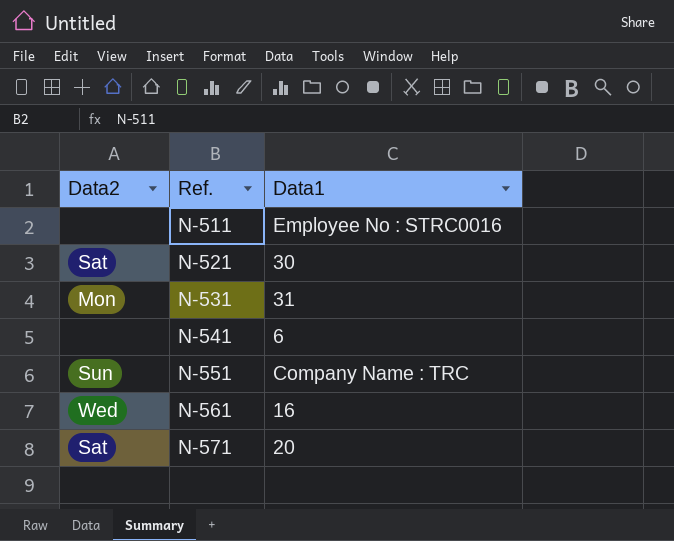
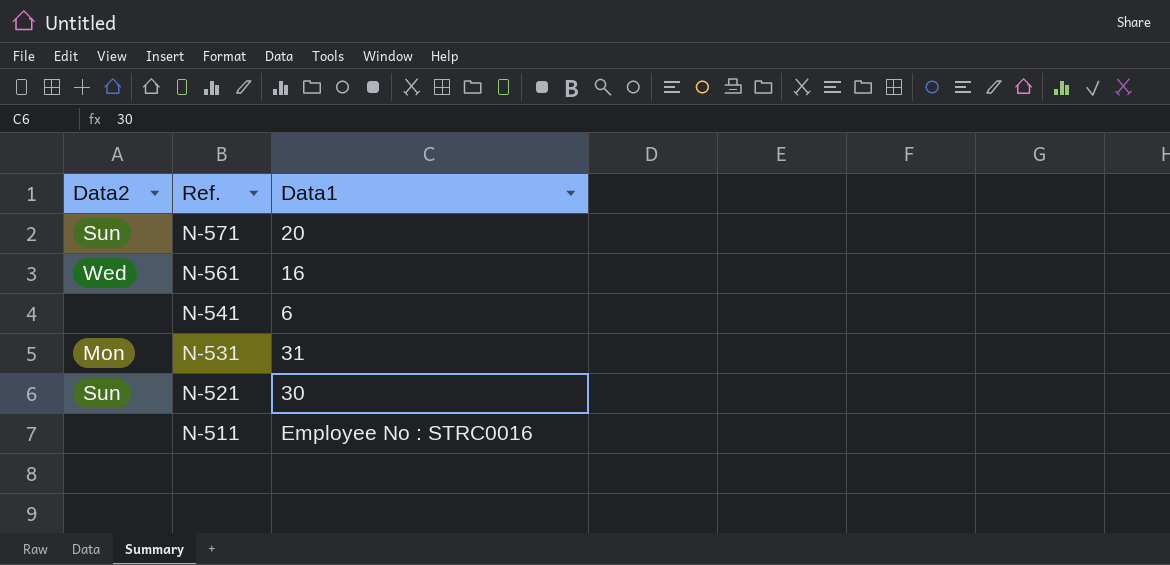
row order: Ref. ascending -> Ref. descending
row N-551: Sun | Company Name : TRC -> none
N-571 | Data2: Sat -> Sun
N-521 | Data2: Sat -> Sun

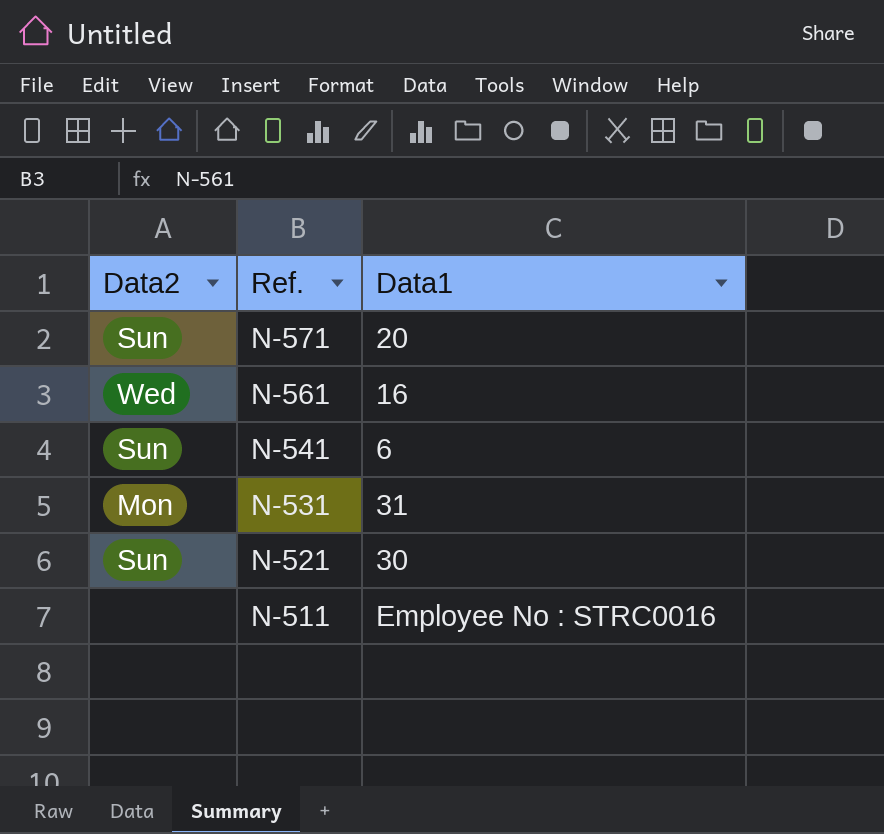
N-541 | Data2: none -> Sun

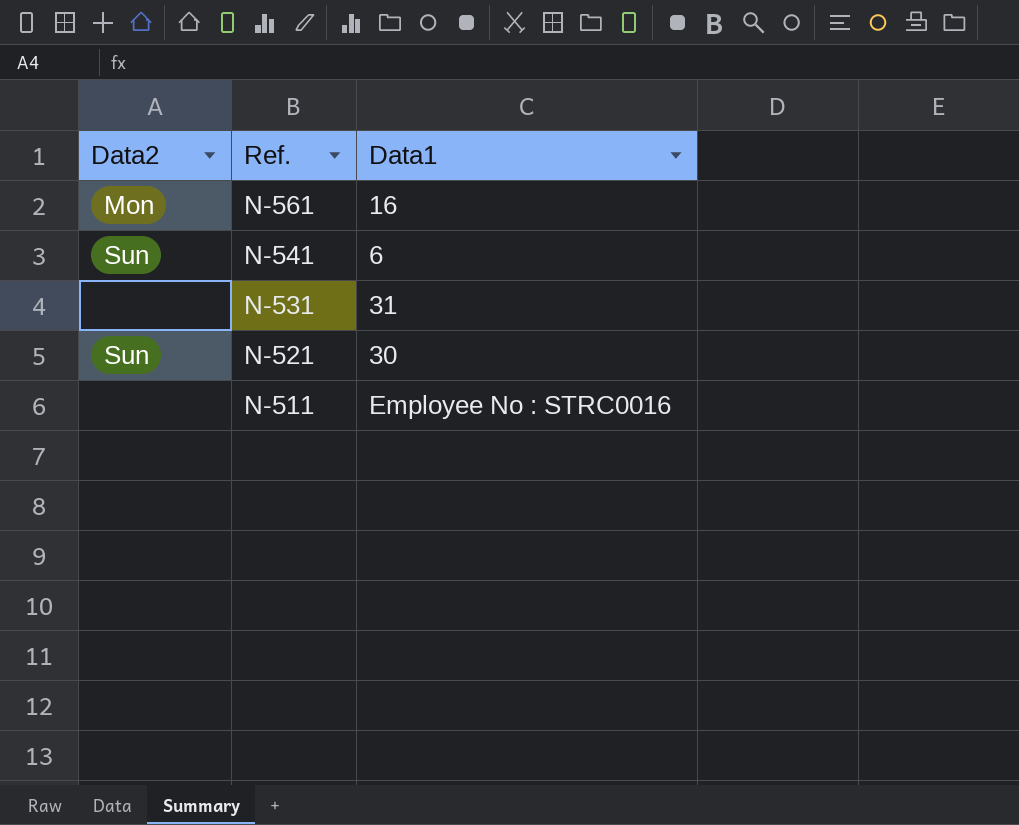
row N-571: Sun | 20 -> none
N-561 | Data2: Wed -> Mon
N-531 | Data2: Mon -> none

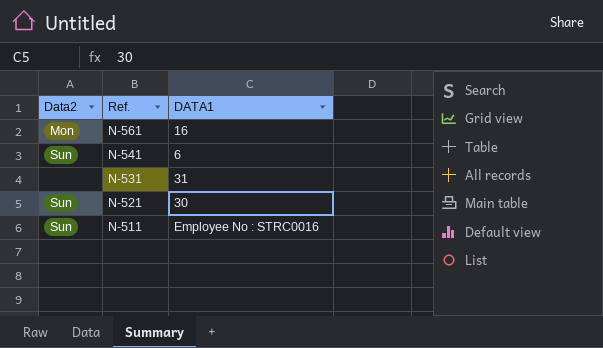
column name: Data1 -> DATA1
N-511 | Data2: none -> Sun

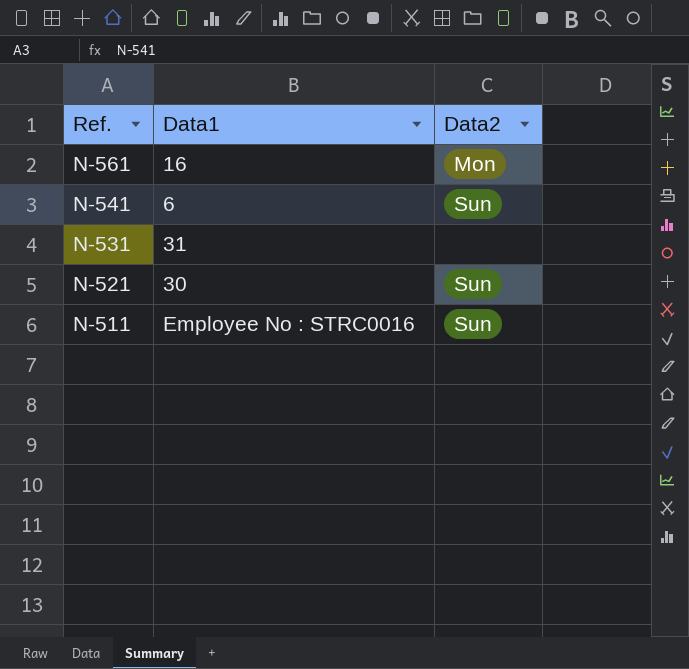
column name: DATA1 -> Data1
column Data2 | position: 1 -> 3

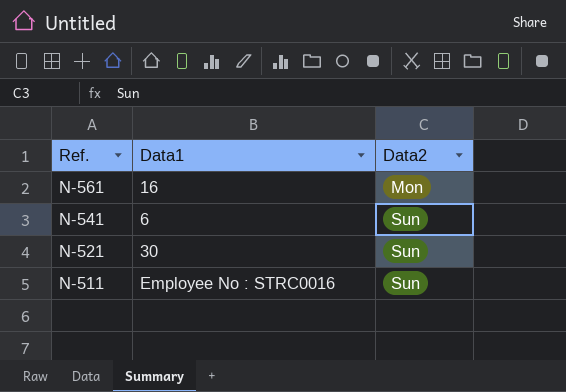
row N-531: 31 | none -> none

